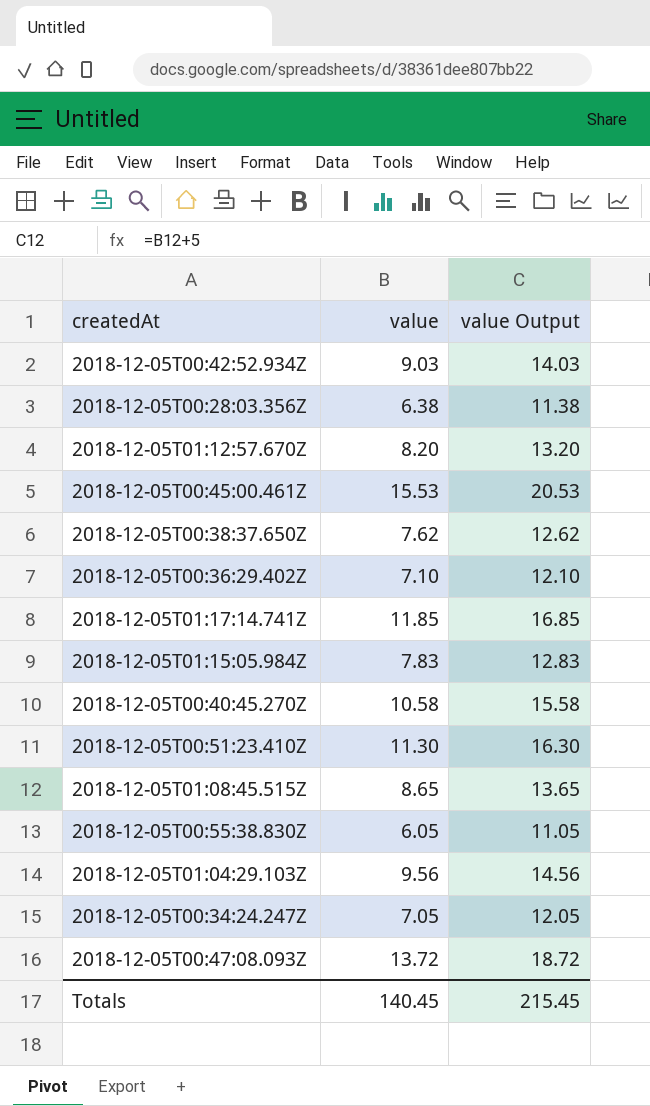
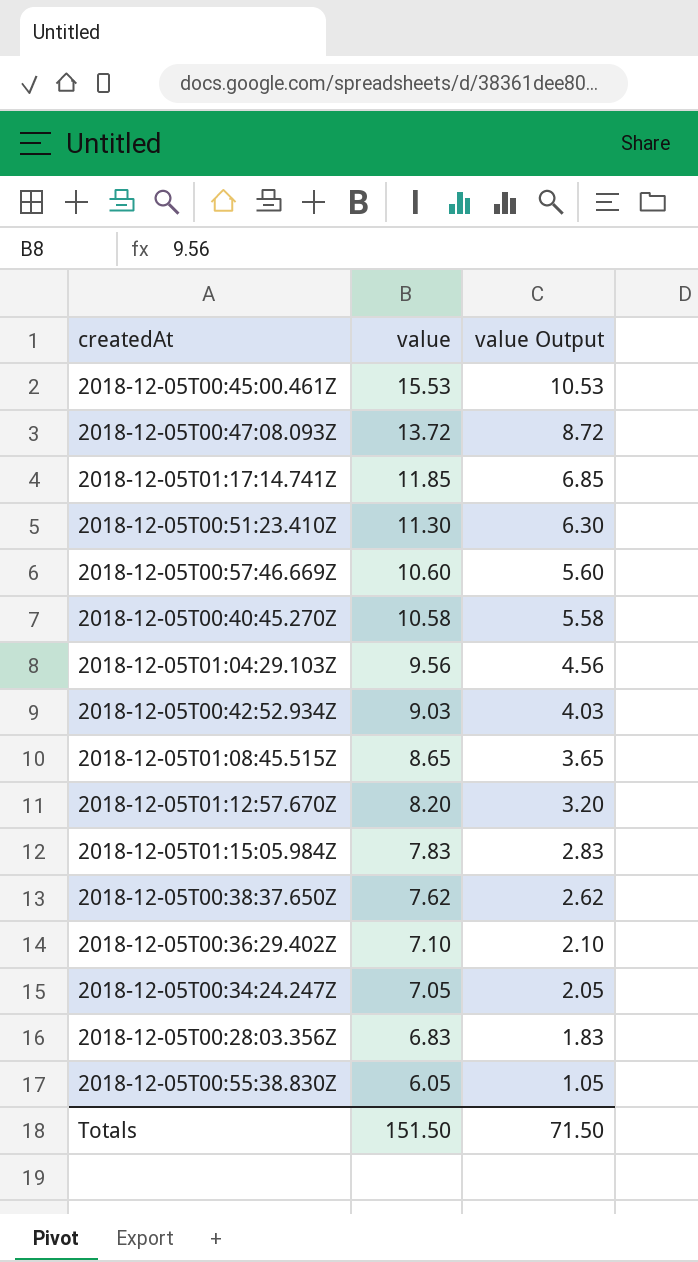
row order: none -> value descending
column value Output | formula: [value] + 5 -> [value] - 5
row 2018-12-05T00:57:46.669Z: none -> 10.60 | 5.60
2018-12-05T00:28:03.356Z | value: 6.38 -> 6.83
Totals | value: 140.45 -> 151.50
Totals | value Output: 215.45 -> 71.50

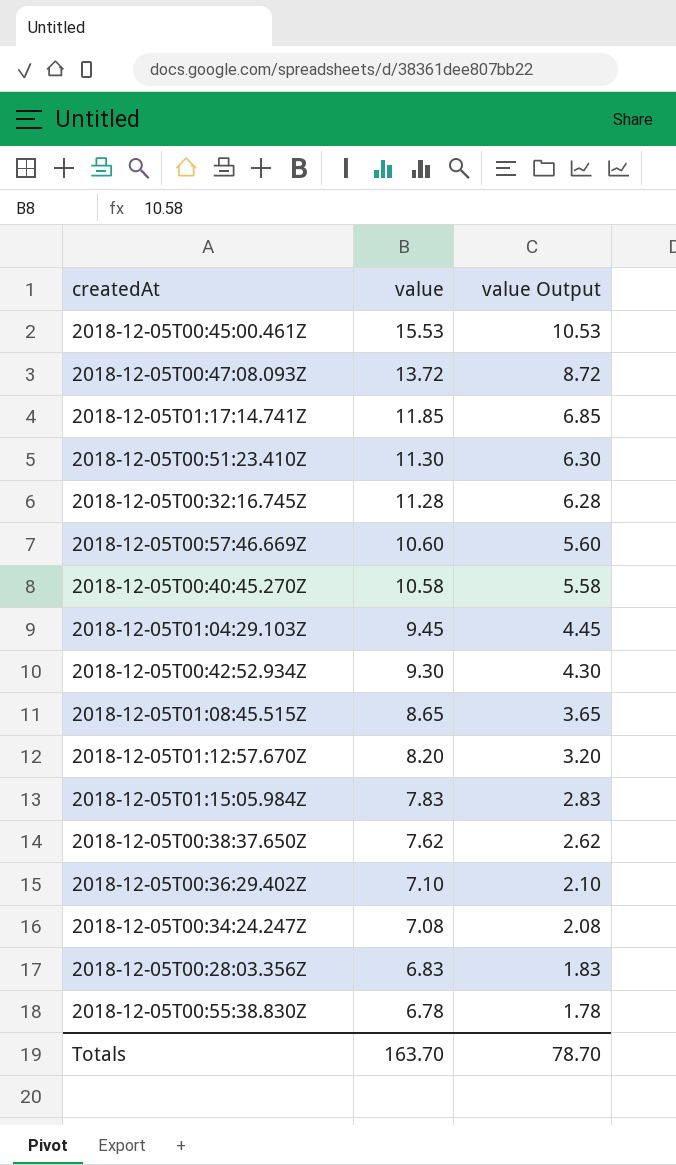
row 2018-12-05T00:32:16.745Z: none -> 11.28 | 6.28
2018-12-05T01:04:29.103Z | value: 9.56 -> 9.45
2018-12-05T01:04:29.103Z | value Output: 4.56 -> 4.45
2018-12-05T00:42:52.934Z | value: 9.03 -> 9.30
2018-12-05T00:42:52.934Z | value Output: 4.03 -> 4.30
2018-12-05T00:34:24.247Z | value: 7.05 -> 7.08
2018-12-05T00:34:24.247Z | value Output: 2.05 -> 2.08
2018-12-05T00:55:38.830Z | value: 6.05 -> 6.78
2018-12-05T00:55:38.830Z | value Output: 1.05 -> 1.78
Totals | value: 151.50 -> 163.70
Totals | value Output: 71.50 -> 78.70

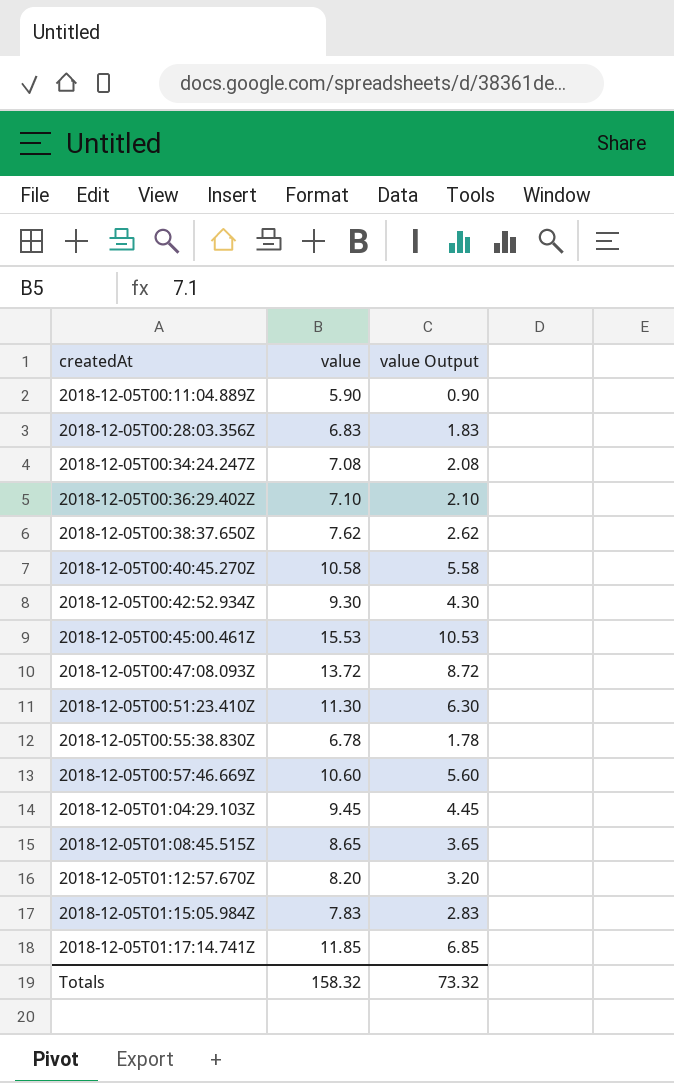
row order: value descending -> createdAt ascending
row 2018-12-05T00:32:16.745Z: 11.28 | 6.28 -> none
row 2018-12-05T00:11:04.889Z: none -> 5.90 | 0.90
Totals | value: 163.70 -> 158.32
Totals | value Output: 78.70 -> 73.32

